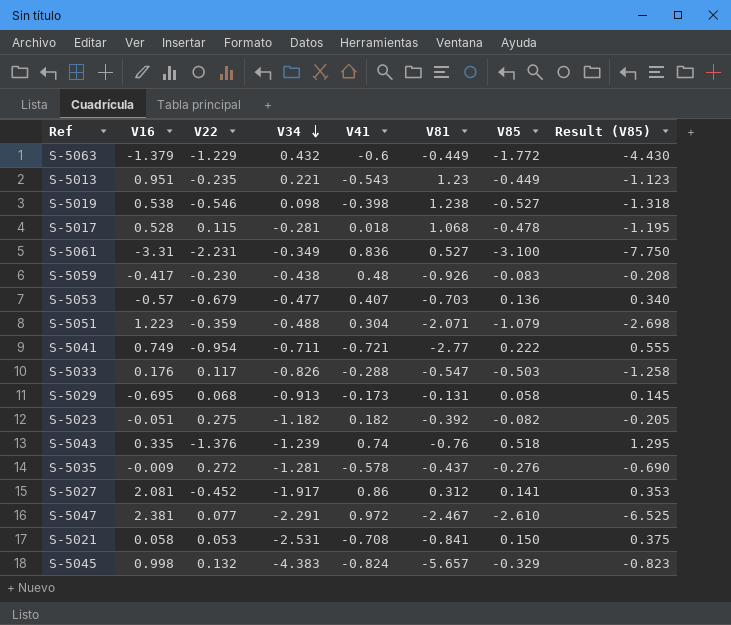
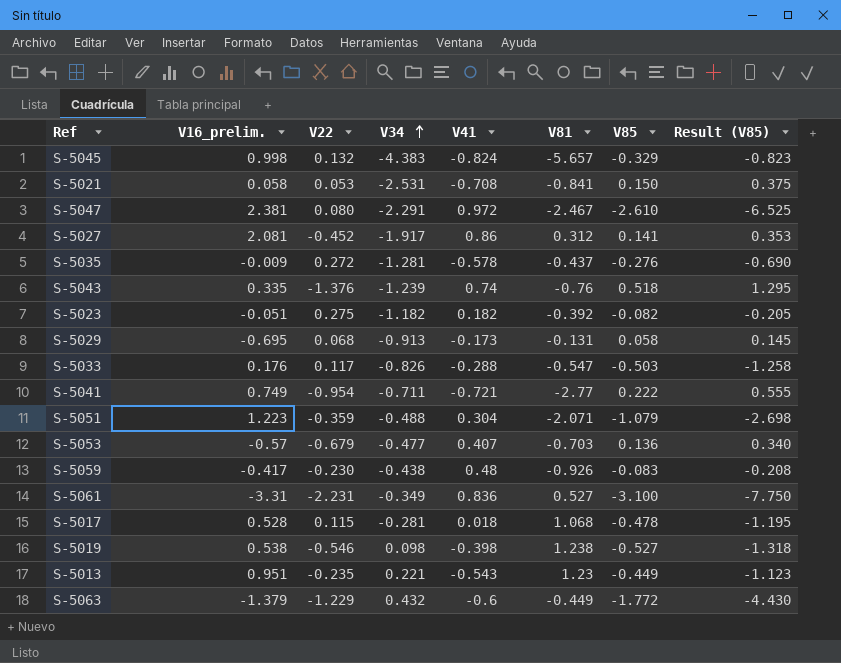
row order: V34 descending -> V34 ascending
column name: V16 -> V16_prelim.
S-5047 | V22: 0.077 -> 0.080

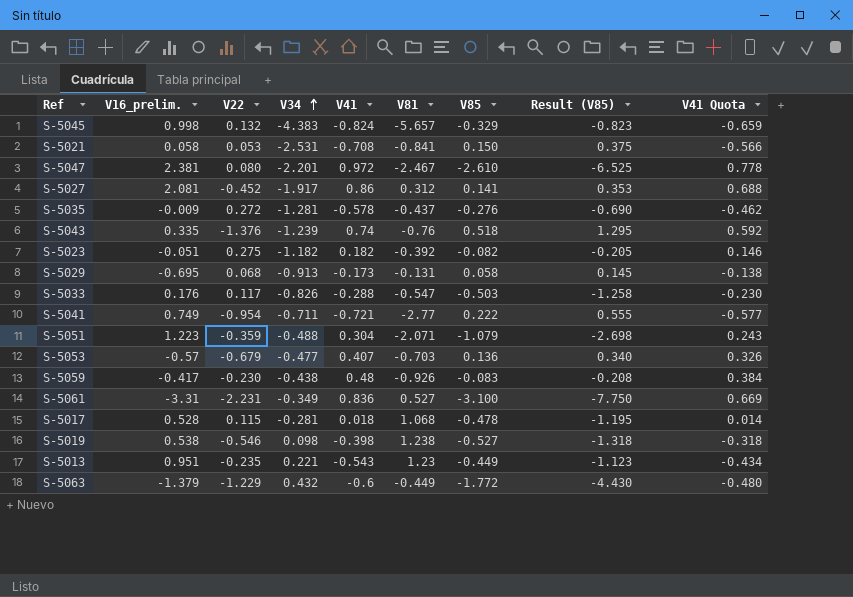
column V41 Quota | formula: none -> [V41] * 0.8
S-5047 | V34: -2.291 -> -2.201

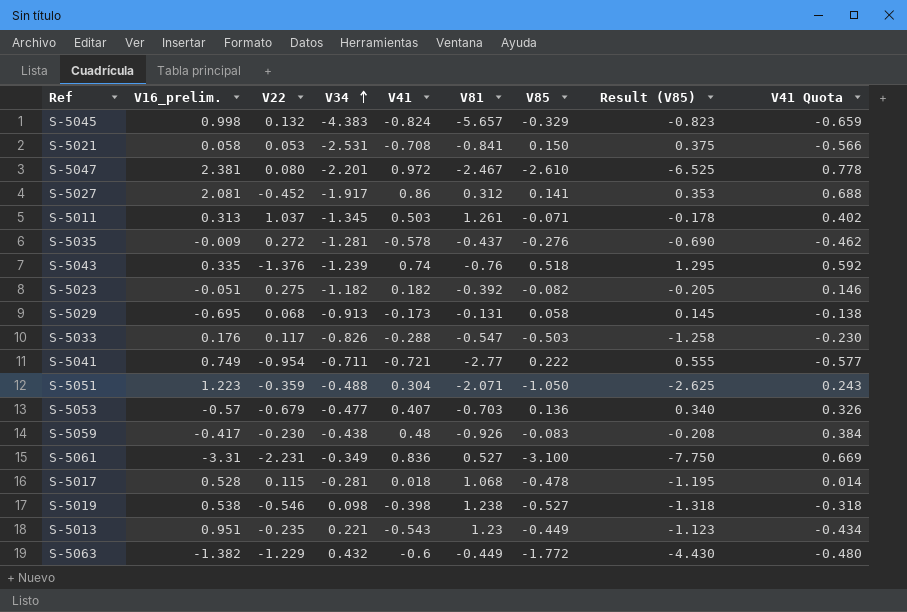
row S-5011: none -> 0.313 | 1.037 | -1.345 | 0.503 | 1.261 | -0.071 | -0.178 | 0.402
S-5051 | V85: -1.079 -> -1.050
S-5051 | Result (V85): -2.698 -> -2.625
S-5063 | V16_prelim.: -1.379 -> -1.382

